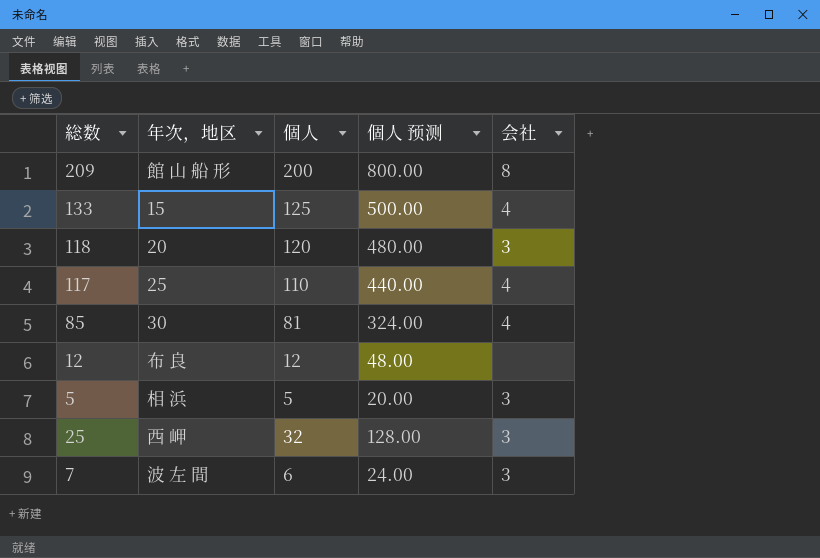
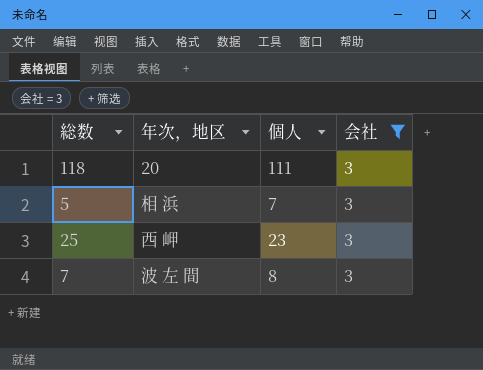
filter: none -> 会社 = 3
column 個人 预测 | formula: [個人] * 4 -> none
118 | 個人: 120 -> 111
5 | 個人: 5 -> 7
25 | 個人: 32 -> 23
7 | 個人: 6 -> 8

